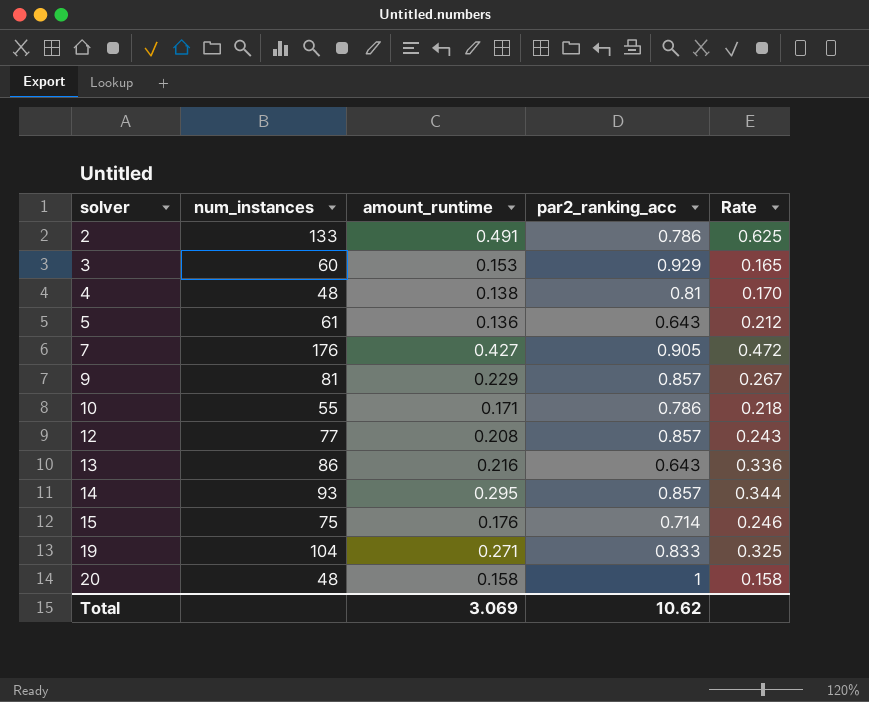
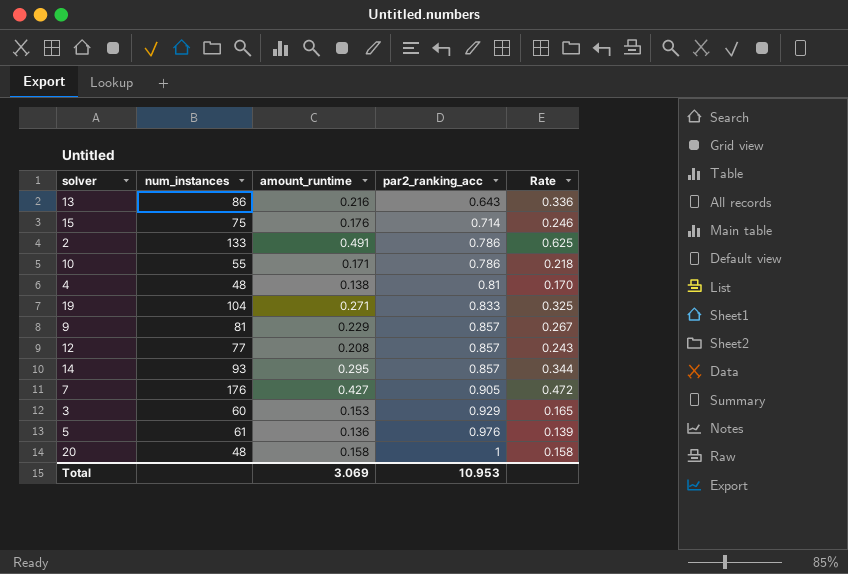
row order: solver ascending -> par2_ranking_acc ascending
5 | par2_ranking_acc: 0.643 -> 0.976
5 | Rate: 0.212 -> 0.139
Total | par2_ranking_acc: 10.62 -> 10.953

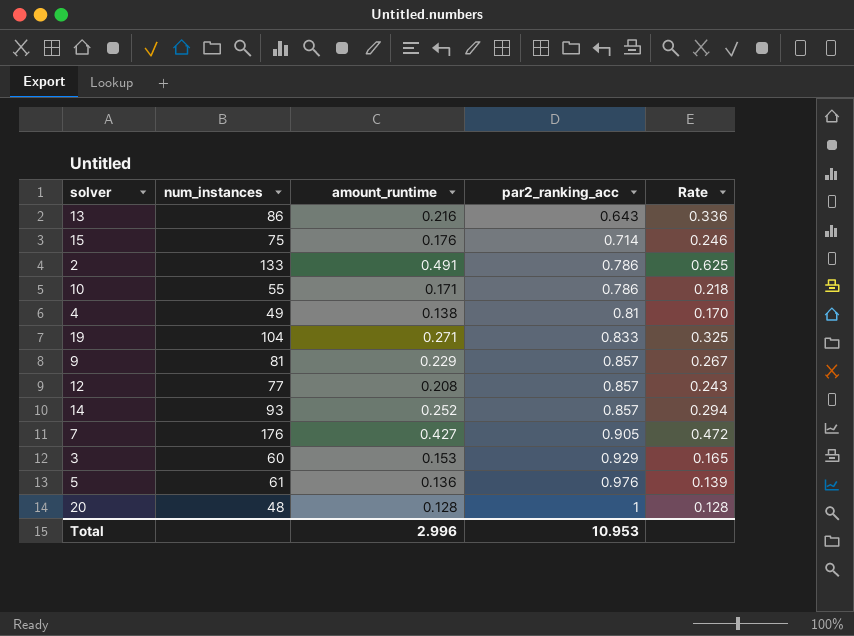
4 | num_instances: 48 -> 49
14 | amount_runtime: 0.295 -> 0.252
14 | Rate: 0.344 -> 0.294
20 | amount_runtime: 0.158 -> 0.128
20 | Rate: 0.158 -> 0.128
Total | amount_runtime: 3.069 -> 2.996

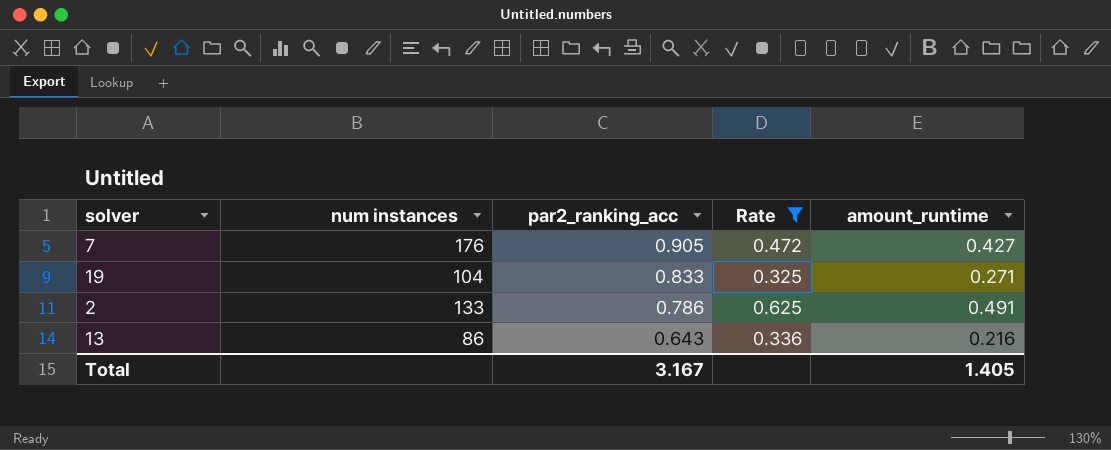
filter: none -> Rate >= 0.325
row order: par2_ranking_acc ascending -> par2_ranking_acc descending
column name: num_instances -> num instances
column amount_runtime | position: 3 -> 5
Total | par2_ranking_acc: 10.953 -> 3.167
Total | amount_runtime: 2.996 -> 1.405

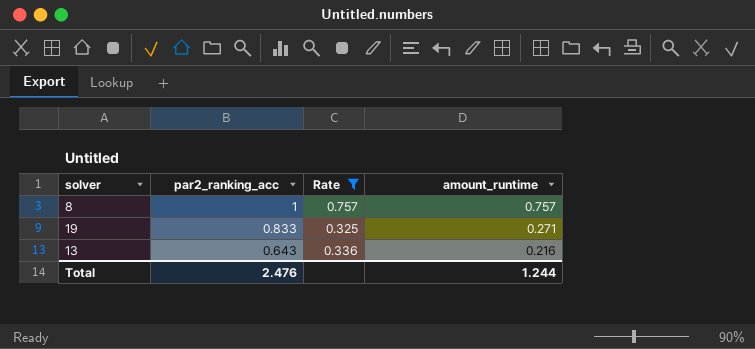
column num instances | position: 2 -> none
row 7: 176 | 0.905 | 0.472 | 0.427 -> none
row 2: 133 | 0.786 | 0.625 | 0.491 -> none
row 8: none -> 1 | 0.757 | 0.757
Total | par2_ranking_acc: 3.167 -> 2.476
Total | amount_runtime: 1.405 -> 1.244

